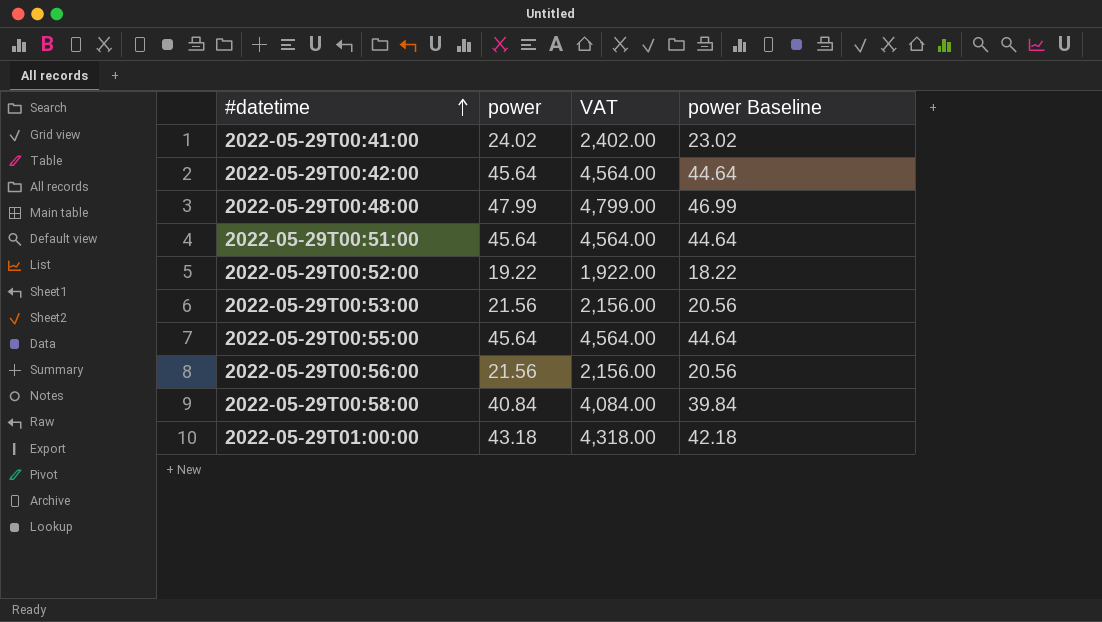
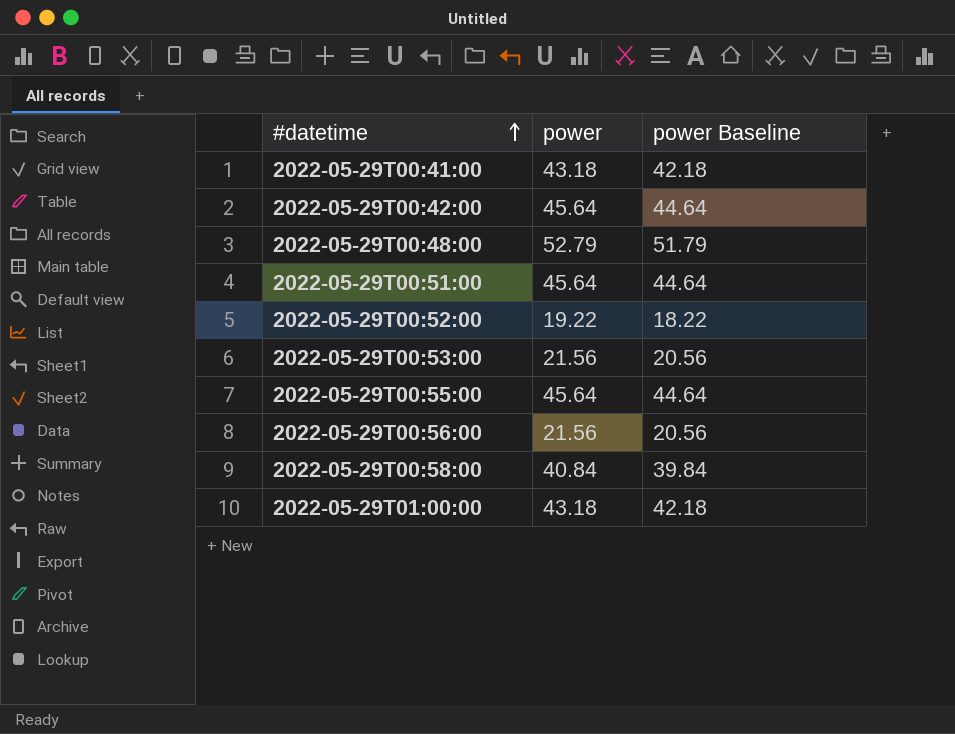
column VAT | formula: [power] * 100 -> none
2022-05-29T00:41:00 | power: 24.02 -> 43.18
2022-05-29T00:41:00 | power Baseline: 23.02 -> 42.18
2022-05-29T00:48:00 | power: 47.99 -> 52.79
2022-05-29T00:48:00 | power Baseline: 46.99 -> 51.79

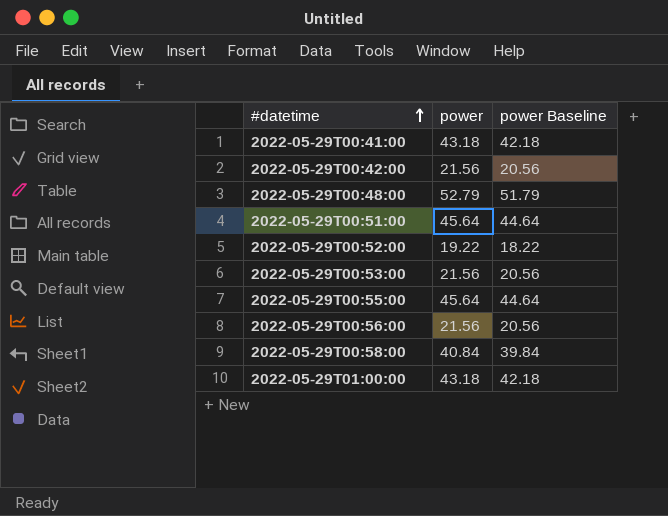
2022-05-29T00:42:00 | power: 45.64 -> 21.56
2022-05-29T00:42:00 | power Baseline: 44.64 -> 20.56

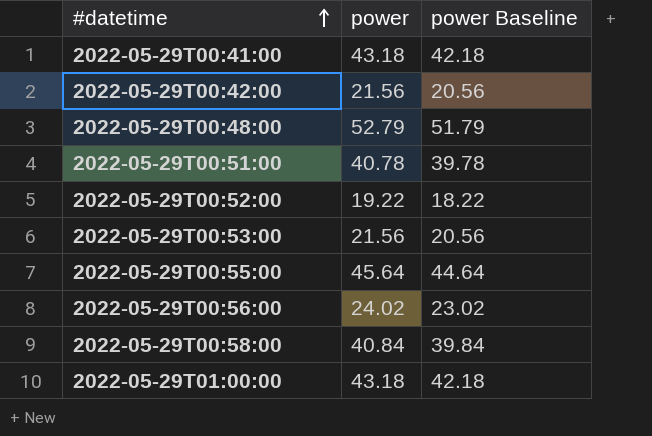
2022-05-29T00:51:00 | power: 45.64 -> 40.78
2022-05-29T00:51:00 | power Baseline: 44.64 -> 39.78
2022-05-29T00:56:00 | power: 21.56 -> 24.02
2022-05-29T00:56:00 | power Baseline: 20.56 -> 23.02

